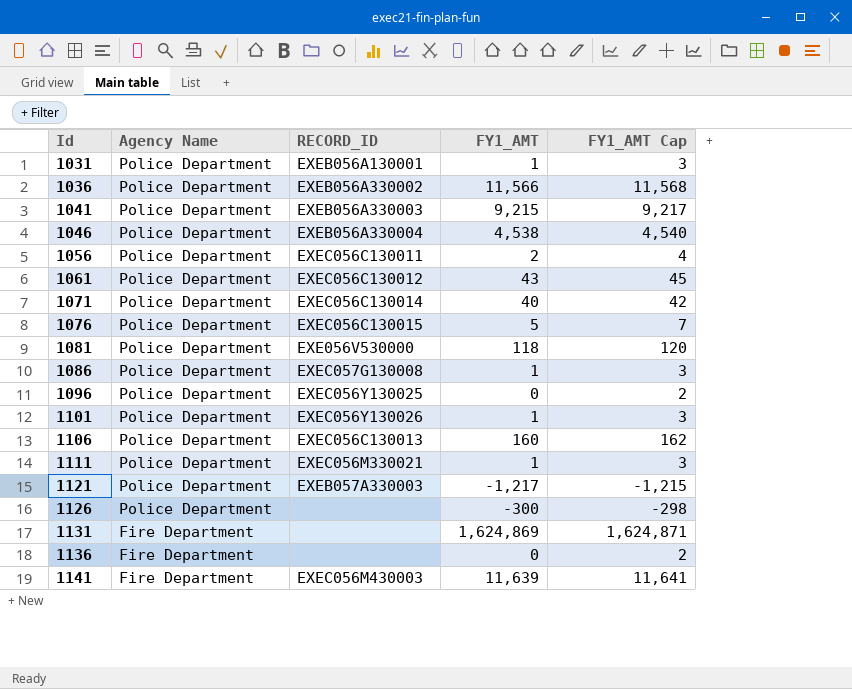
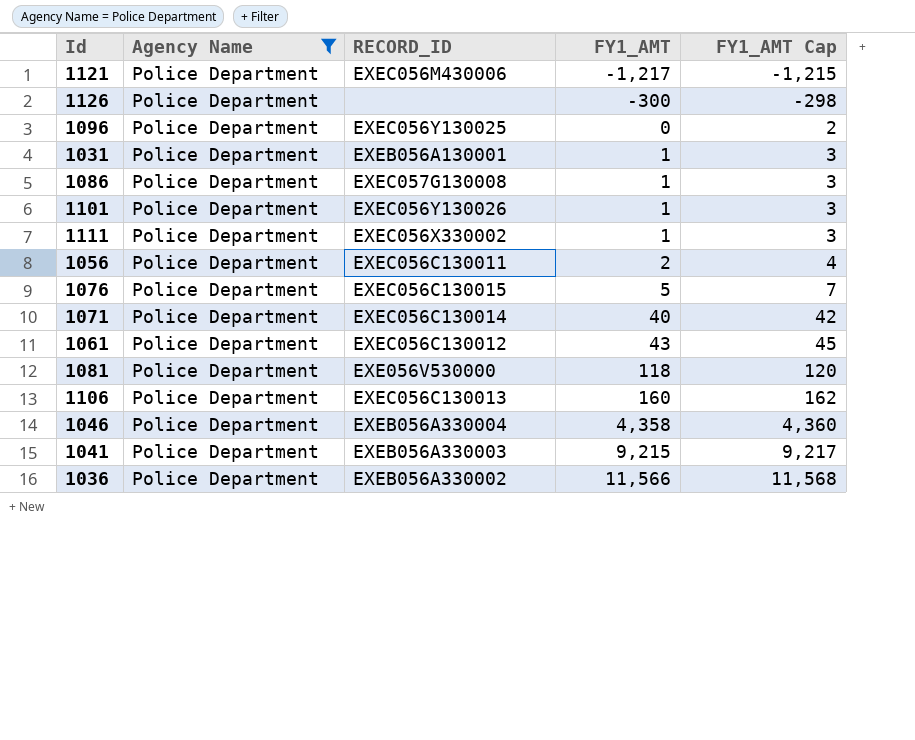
filter: none -> Agency Name = Police Department
row order: Id ascending -> FY1_AMT ascending
1121 | RECORD_ID: EXEB057A330003 -> EXEC056M430006
1111 | RECORD_ID: EXEC056M330021 -> EXEC056X330002
1046 | FY1_AMT: 4,538 -> 4,358
1046 | FY1_AMT Cap: 4,540 -> 4,360

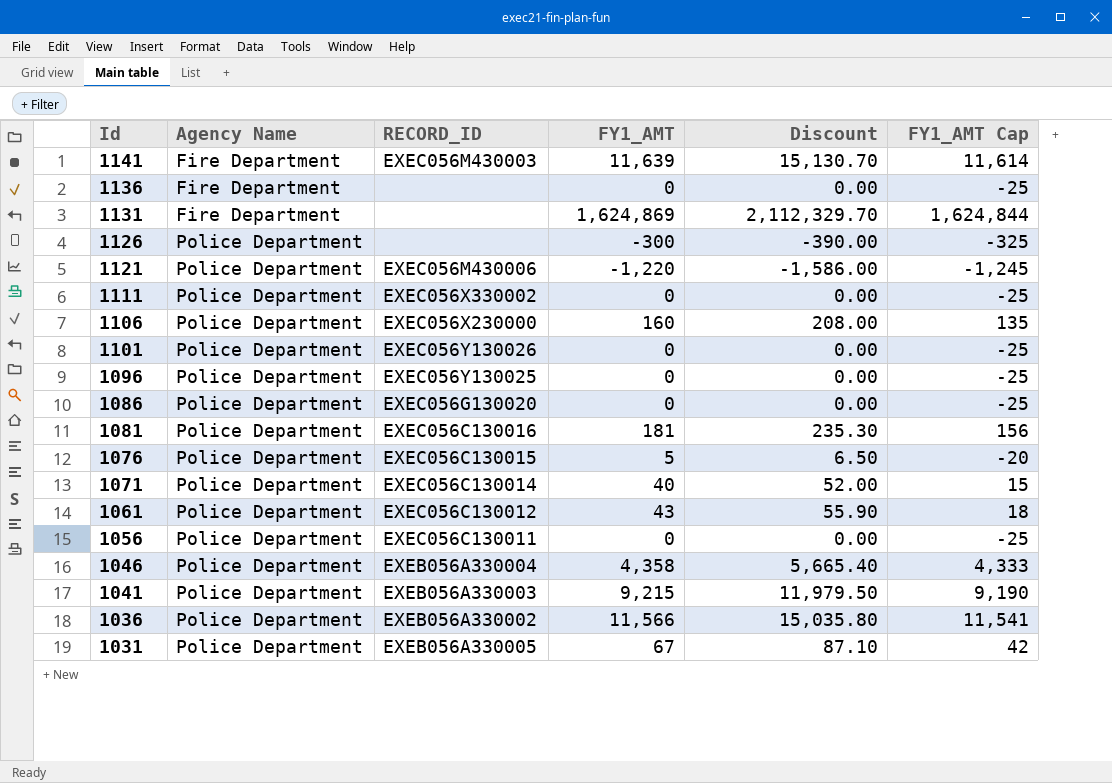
filter: Agency Name = Police Department -> none
row order: FY1_AMT ascending -> Id descending
column Discount | formula: none -> [FY1_AMT] * 1.3
column FY1_AMT Cap | formula: [FY1_AMT] + 2 -> [FY1_AMT] - 25
1121 | FY1_AMT: -1,217 -> -1,220
1111 | FY1_AMT: 1 -> 0
1106 | RECORD_ID: EXEC056C130013 -> EXEC056X230000
1101 | FY1_AMT: 1 -> 0
1086 | RECORD_ID: EXEC057G130008 -> EXEC056G130020
1086 | FY1_AMT: 1 -> 0
1081 | RECORD_ID: EXE056V530000 -> EXEC056C130016
1081 | FY1_AMT: 118 -> 181
1056 | FY1_AMT: 2 -> 0
1031 | RECORD_ID: EXEB056A130001 -> EXEB056A330005
1031 | FY1_AMT: 1 -> 67

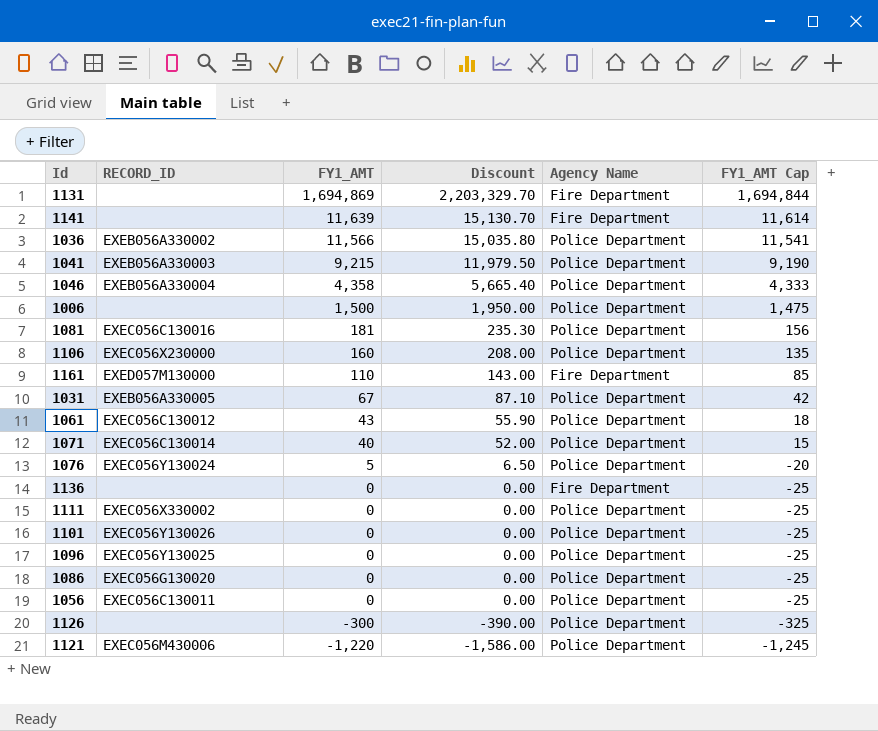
row order: Id descending -> FY1_AMT descending
column Agency Name | position: 2 -> 5
1131 | FY1_AMT: 1,624,869 -> 1,694,869
1131 | Discount: 2,112,329.70 -> 2,203,329.70
1131 | FY1_AMT Cap: 1,624,844 -> 1,694,844
1141 | RECORD_ID: EXEC056M430003 -> none
row 1006: none -> none | 1,500 | 1,950.00 | Police Department | 1,475
row 1161: none -> EXED057M130000 | 110 | 143.00 | Fire Department | 85
1076 | RECORD_ID: EXEC056C130015 -> EXEC056Y130024

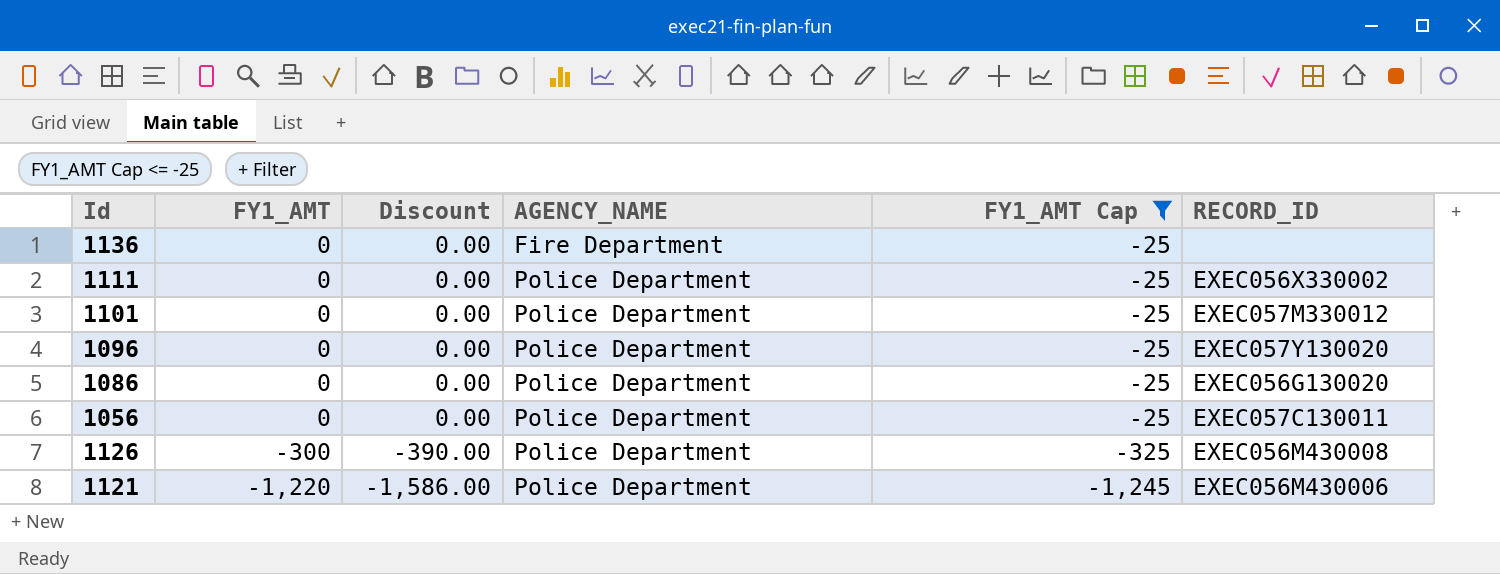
filter: none -> FY1_AMT Cap <= -25
column name: Agency Name -> AGENCY_NAME
column RECORD_ID | position: 2 -> 6
1101 | RECORD_ID: EXEC056Y130026 -> EXEC057M330012
1096 | RECORD_ID: EXEC056Y130025 -> EXEC057Y130020
1056 | RECORD_ID: EXEC056C130011 -> EXEC057C130011
1126 | RECORD_ID: none -> EXEC056M430008

